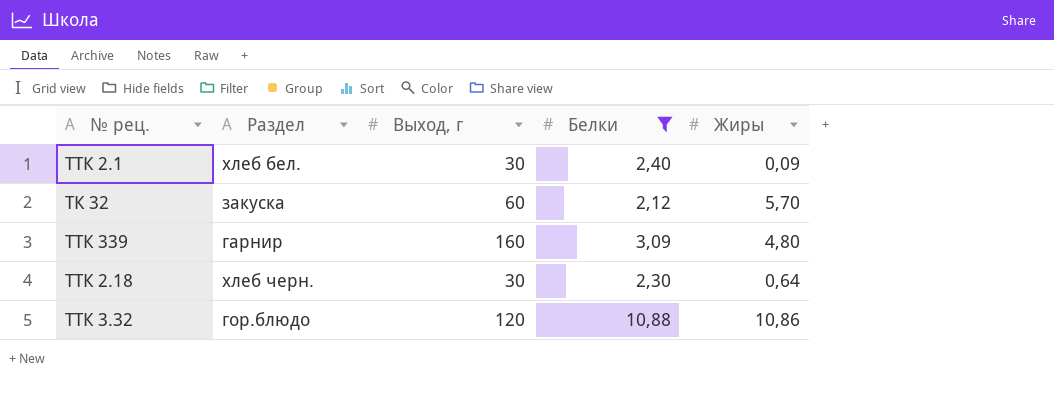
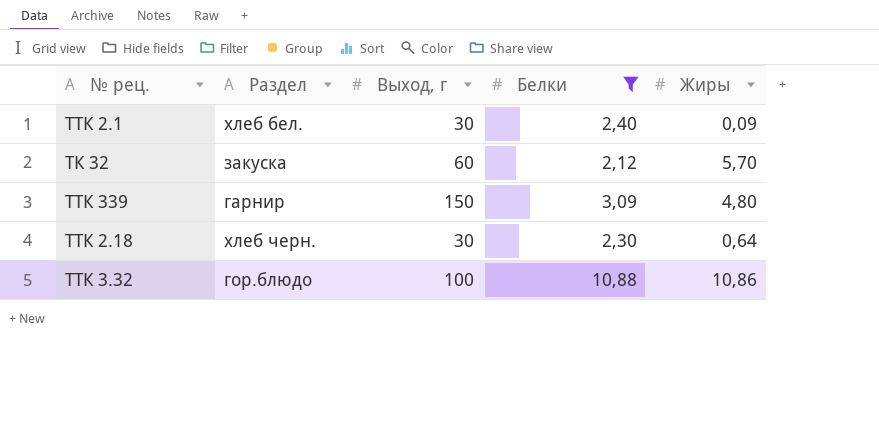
ТТК 339 | Выход, г: 160 -> 150
ТТК 3.32 | Выход, г: 120 -> 100

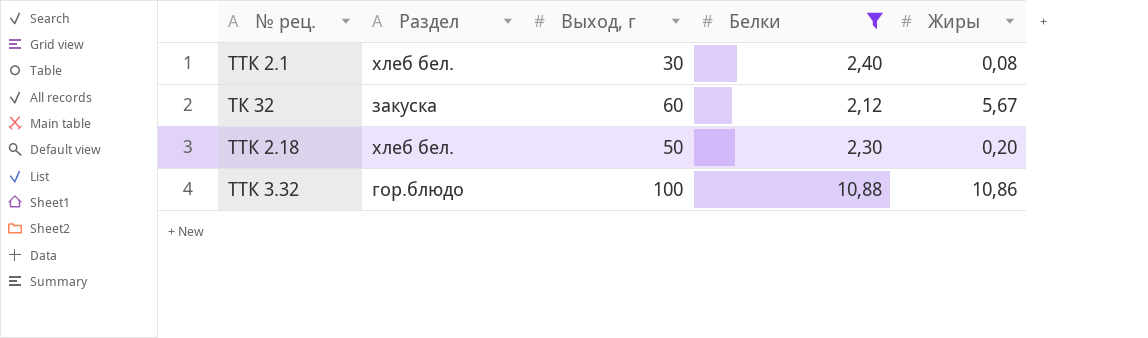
row ТТК 339: гарнир | 150 | 3,09 | 4,80 -> none
ТТК 2.1 | Жиры: 0,09 -> 0,08
ТК 32 | Жиры: 5,70 -> 5,67
ТТК 2.18 | Раздел: хлеб черн. -> хлеб бел.
ТТК 2.18 | Выход, г: 30 -> 50
ТТК 2.18 | Жиры: 0,64 -> 0,20

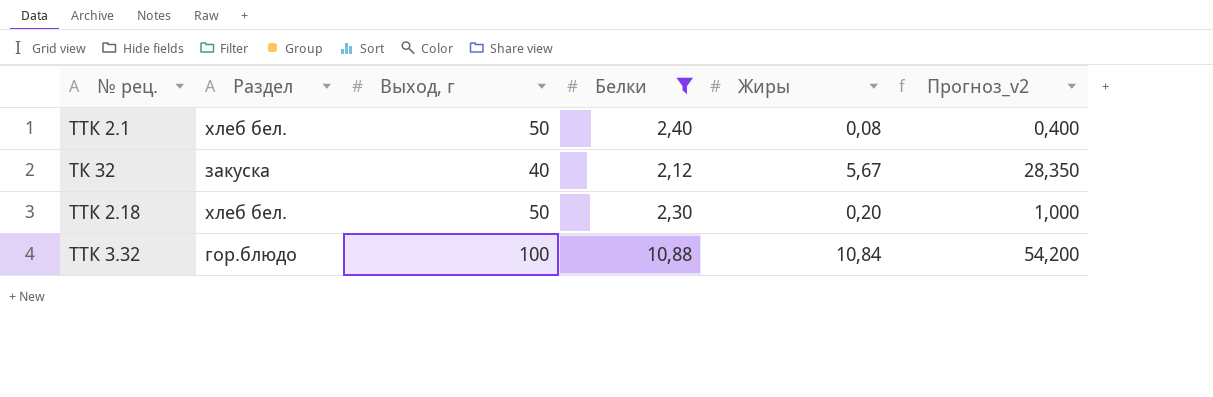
column Прогноз_v2 | formula: none -> [Жиры] * 5
ТТК 2.1 | Выход, г: 30 -> 50
ТК 32 | Выход, г: 60 -> 40
ТТК 3.32 | Жиры: 10,86 -> 10,84

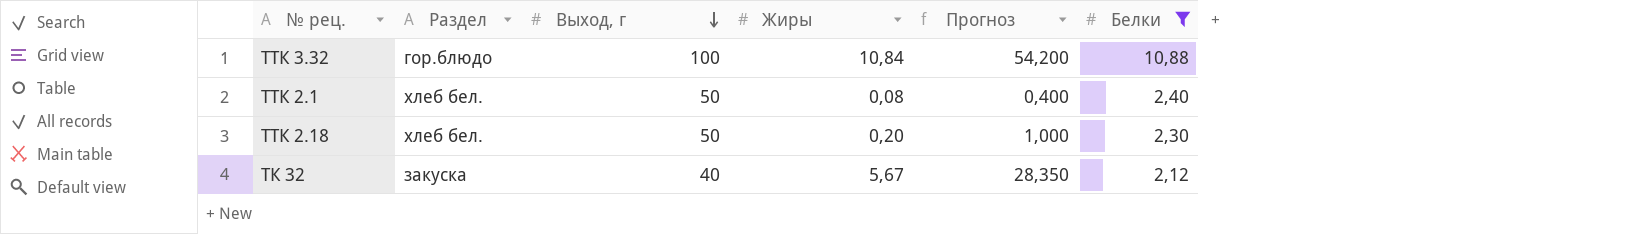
row order: none -> Выход, г descending
column name: Прогноз_v2 -> Прогноз
column Белки | position: 4 -> 6

